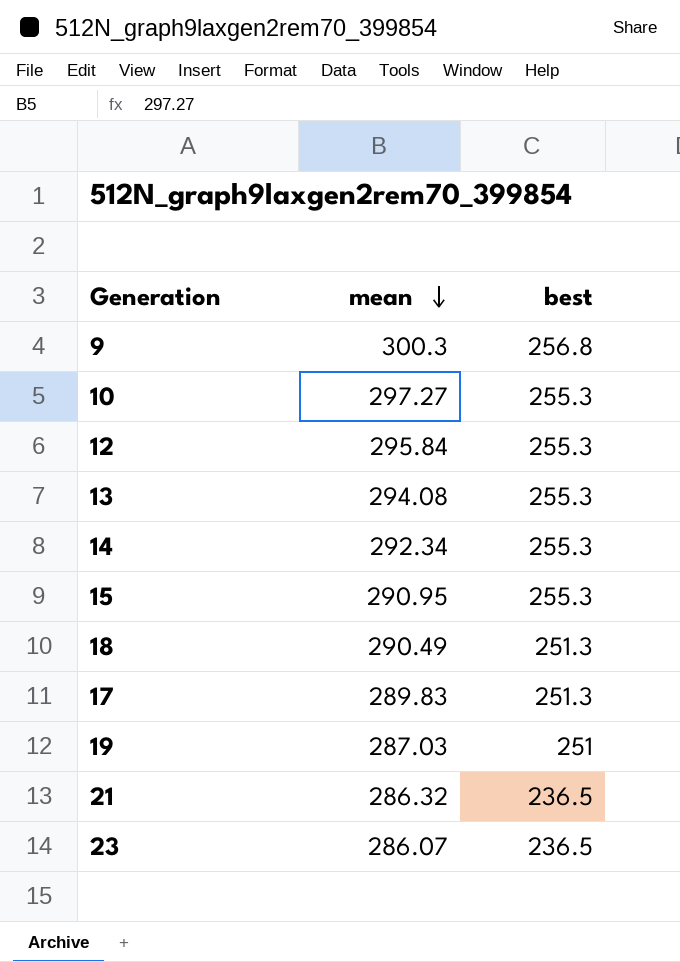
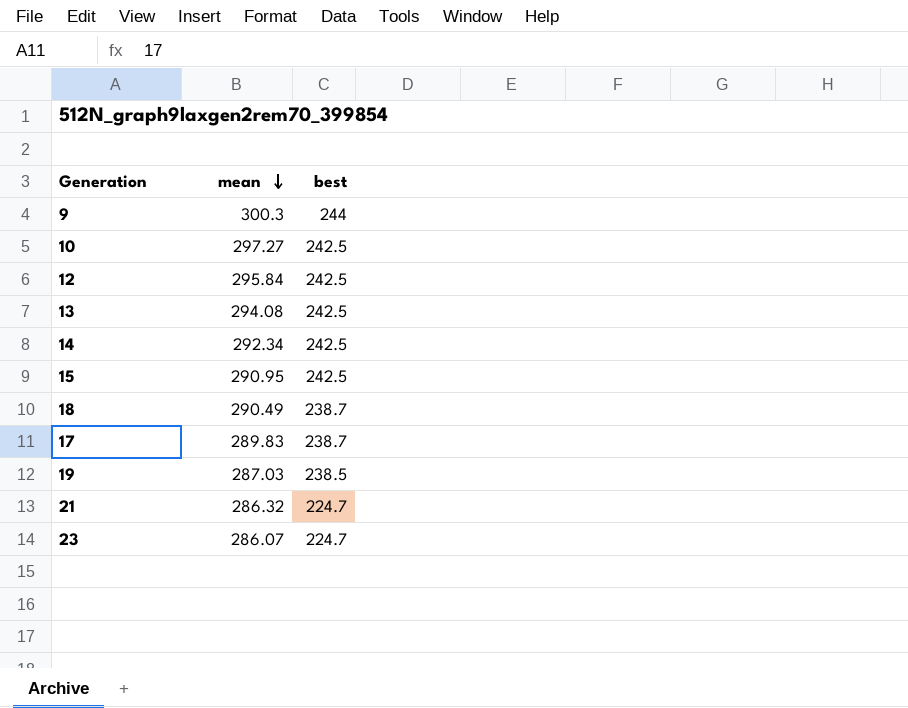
9 | best: 256.8 -> 244
10 | best: 255.3 -> 242.5
12 | best: 255.3 -> 242.5
13 | best: 255.3 -> 242.5
14 | best: 255.3 -> 242.5
15 | best: 255.3 -> 242.5
18 | best: 251.3 -> 238.7
17 | best: 251.3 -> 238.7
19 | best: 251 -> 238.5
21 | best: 236.5 -> 224.7
23 | best: 236.5 -> 224.7

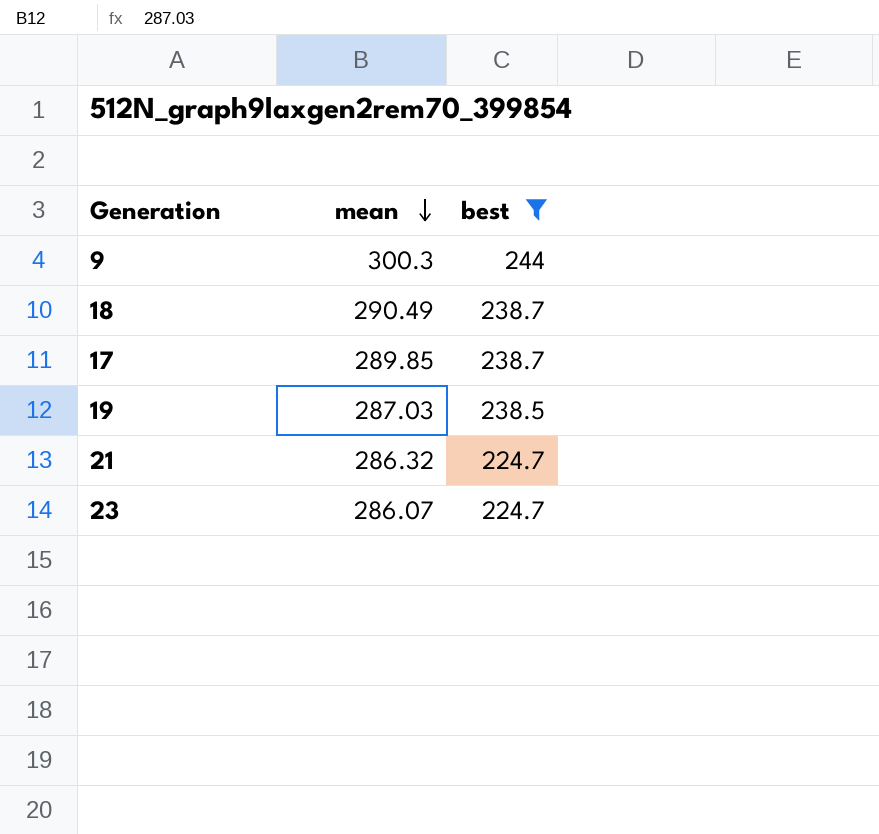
filter: none -> best != 242.5
17 | mean: 289.83 -> 289.85

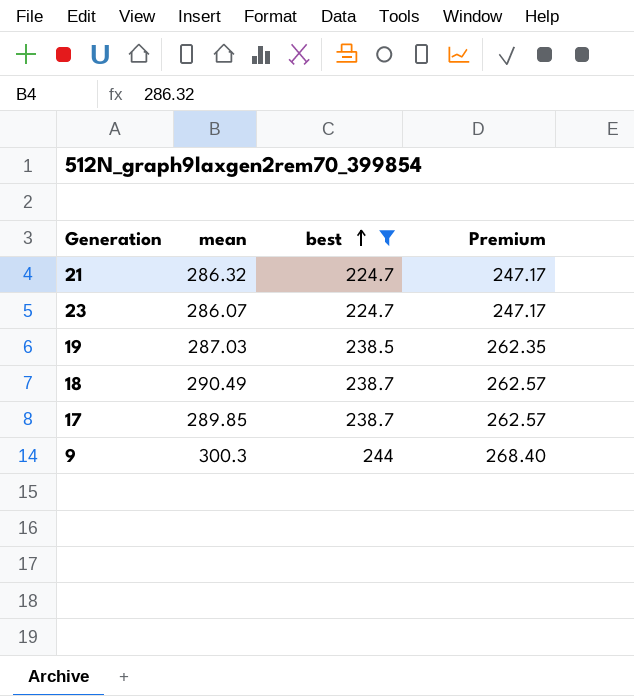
row order: mean descending -> best ascending
column Premium | formula: none -> [best] * 1.1

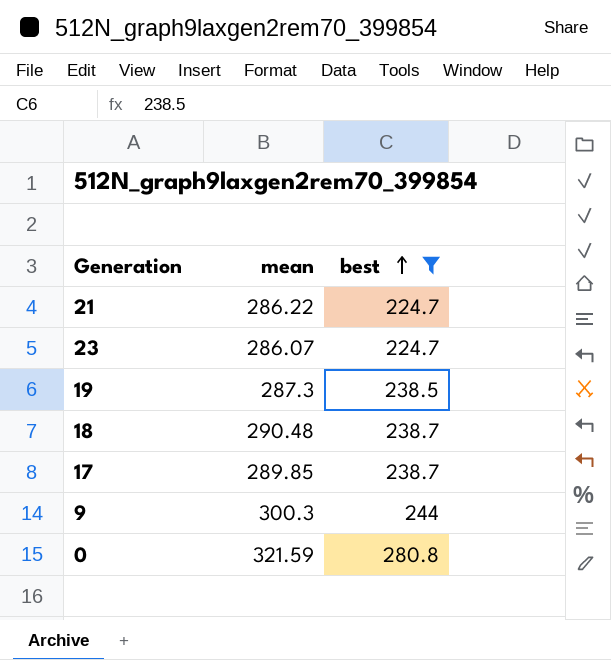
column Premium | formula: [best] * 1.1 -> none
21 | mean: 286.32 -> 286.22
19 | mean: 287.03 -> 287.3
18 | mean: 290.49 -> 290.48
row 0: none -> 321.59 | 280.8

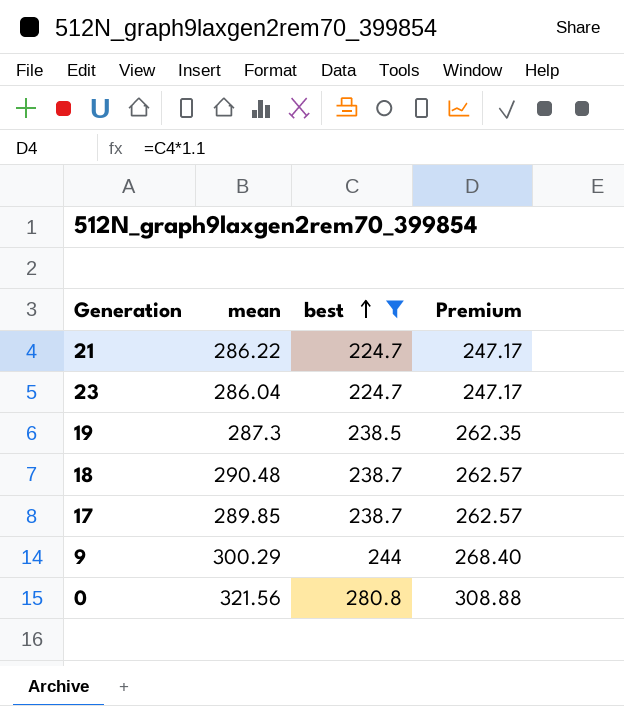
column Premium | formula: none -> [best] * 1.1
23 | mean: 286.07 -> 286.04
9 | mean: 300.3 -> 300.29
0 | mean: 321.59 -> 321.56

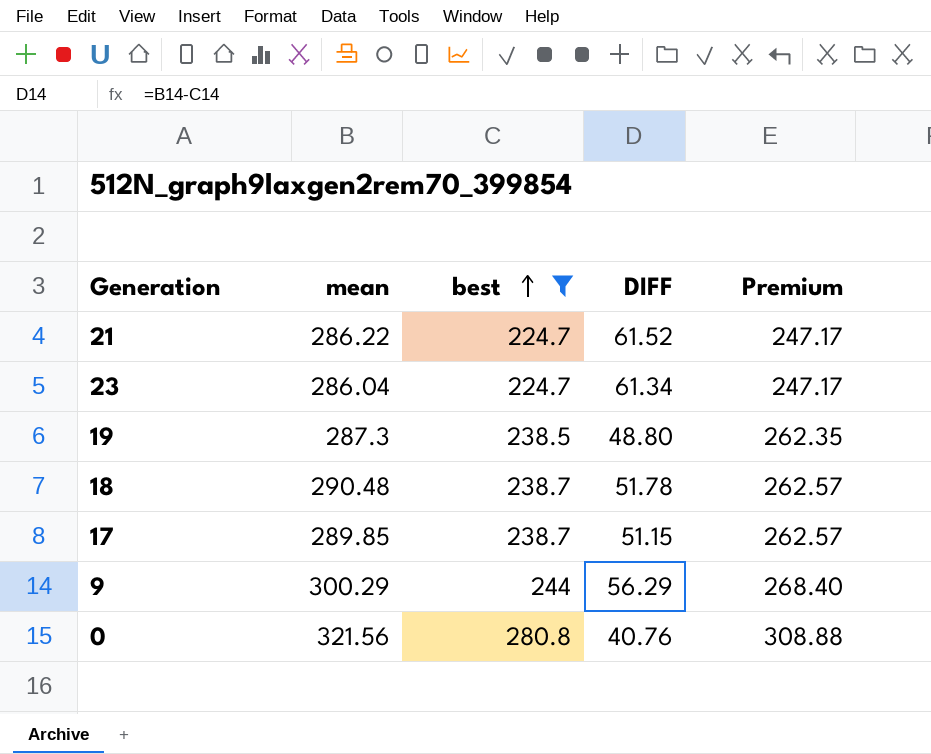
column DIFF | formula: none -> [mean] - [best]

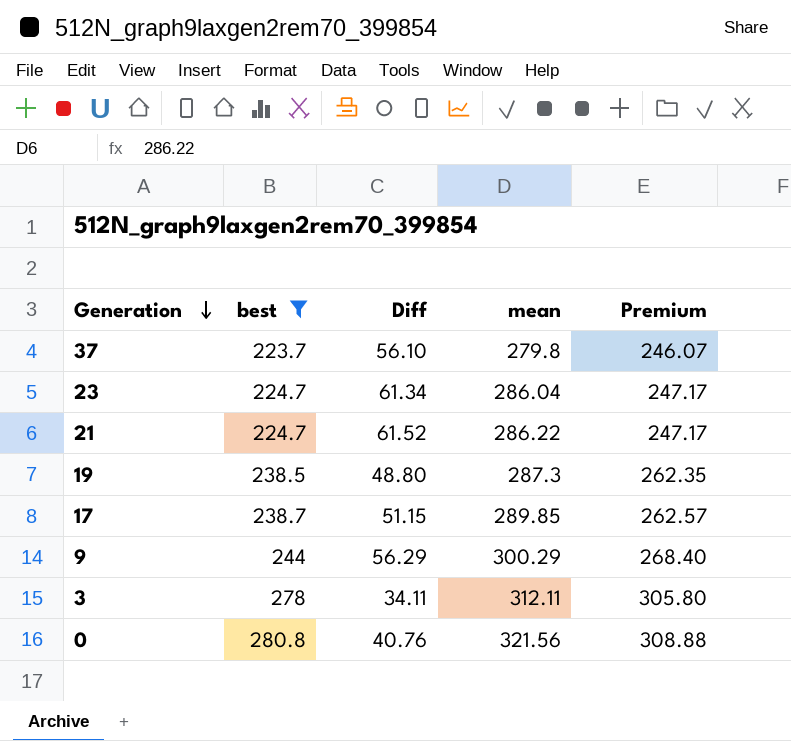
row order: best ascending -> Generation descending
column name: DIFF -> Diff
column mean | position: 2 -> 4
row 18: 290.48 | 238.7 | 51.78 | 262.57 -> none
row 37: none -> 223.7 | 56.10 | 279.8 | 246.07
row 3: none -> 278 | 34.11 | 312.11 | 305.80

